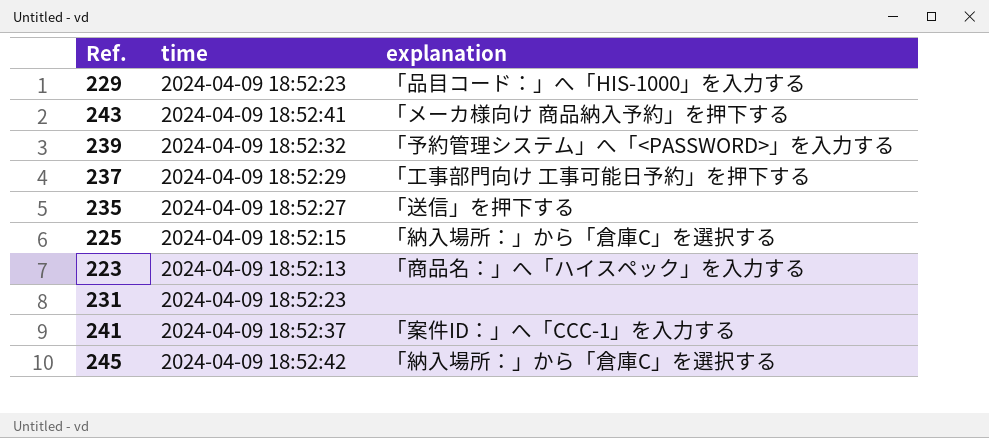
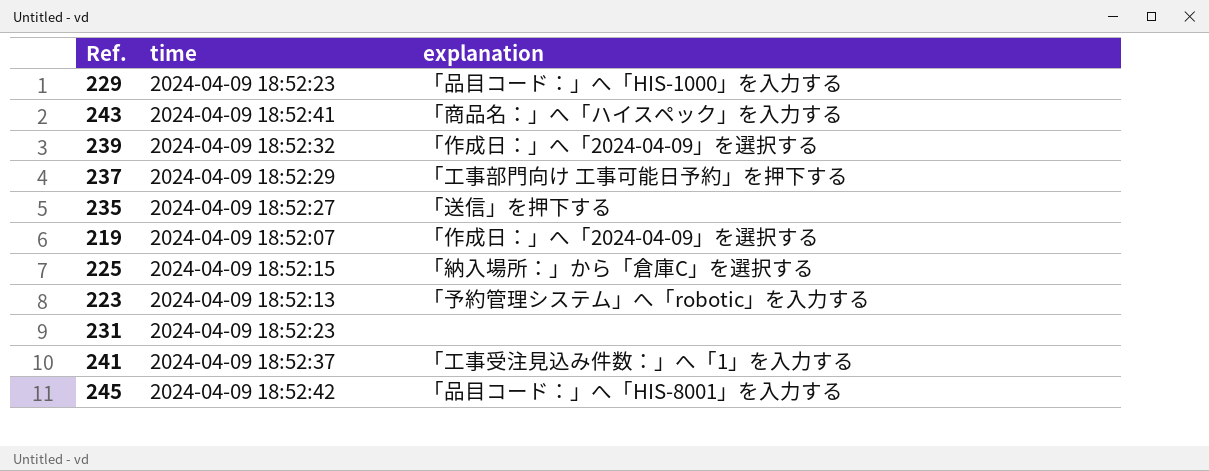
243 | explanation: 「メーカ様向け 商品納入予約」を押下する -> 「商品名：」へ「ハイスペック」を入力する
239 | explanation: 「予約管理システム」へ「<PASSWORD>」を入力する -> 「作成日：」へ「2024-04-09」を選択する
row 219: none -> 2024-04-09 18:52:07 | 「作成日：」へ「2024-04-09」を選択する
223 | explanation: 「商品名：」へ「ハイスペック」を入力する -> 「予約管理システム」へ「robotic」を入力する
241 | explanation: 「案件ID：」へ「CCC-1」を入力する -> 「工事受注見込み件数：」へ「1」を入力する
245 | explanation: 「納入場所：」から「倉庫C」を選択する -> 「品目コード：」へ「HIS-8001」を入力する

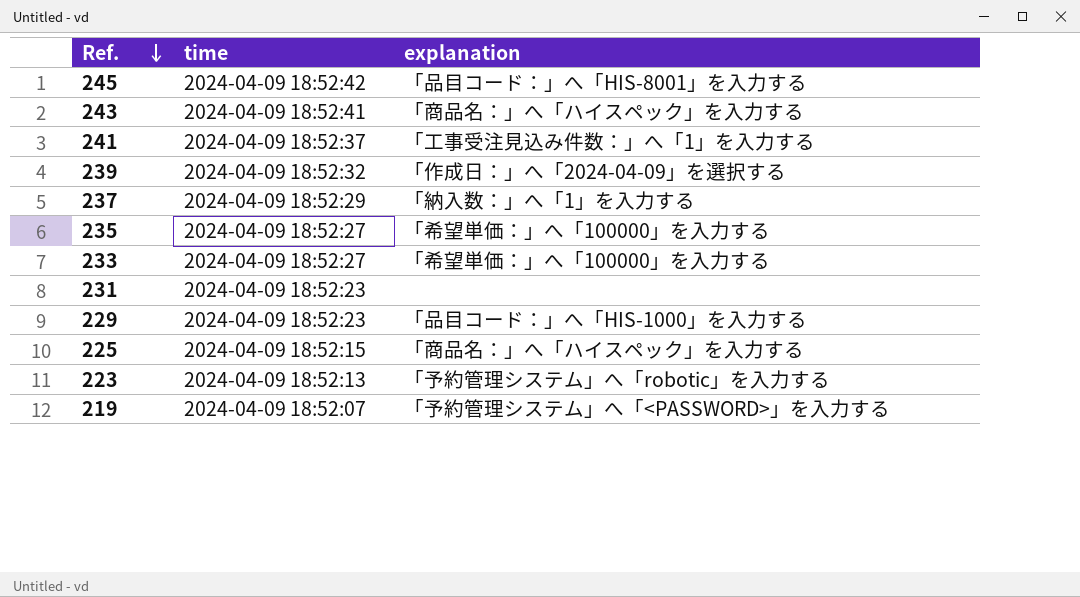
row order: none -> Ref. descending
237 | explanation: 「工事部門向け 工事可能日予約」を押下する -> 「納入数：」へ「1」を入力する
235 | explanation: 「送信」を押下する -> 「希望単価：」へ「100000」を入力する
row 233: none -> 2024-04-09 18:52:27 | 「希望単価：」へ「100000」を入力する
225 | explanation: 「納入場所：」から「倉庫C」を選択する -> 「商品名：」へ「ハイスペック」を入力する
219 | explanation: 「作成日：」へ「2024-04-09」を選択する -> 「予約管理システム」へ「<PASSWORD>」を入力する

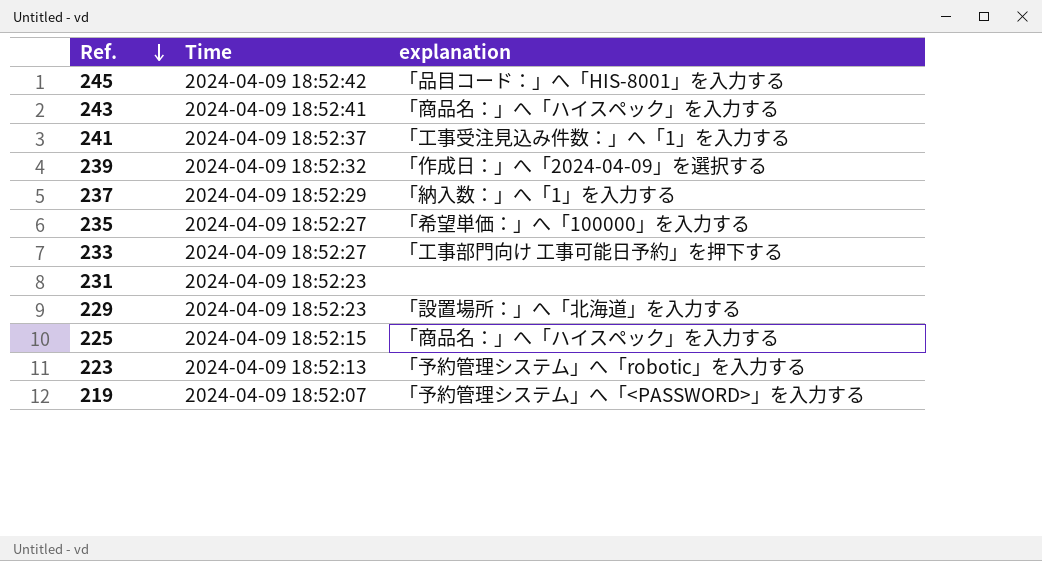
column name: time -> Time
233 | explanation: 「希望単価：」へ「100000」を入力する -> 「工事部門向け 工事可能日予約」を押下する
229 | explanation: 「品目コード：」へ「HIS-1000」を入力する -> 「設置場所：」へ「北海道」を入力する

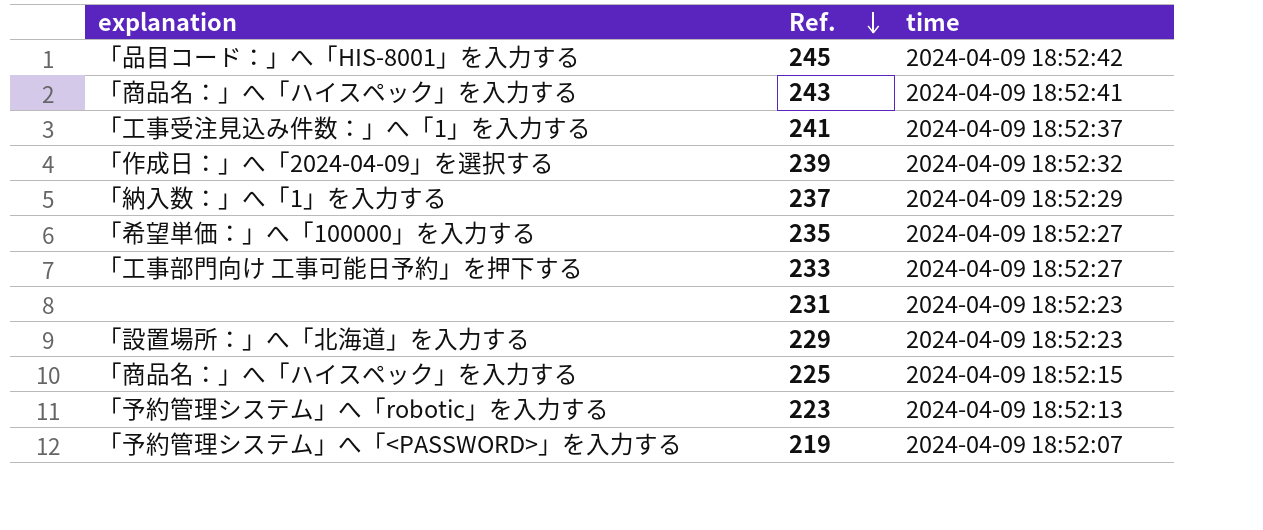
column explanation | position: 3 -> 1
column name: Time -> time

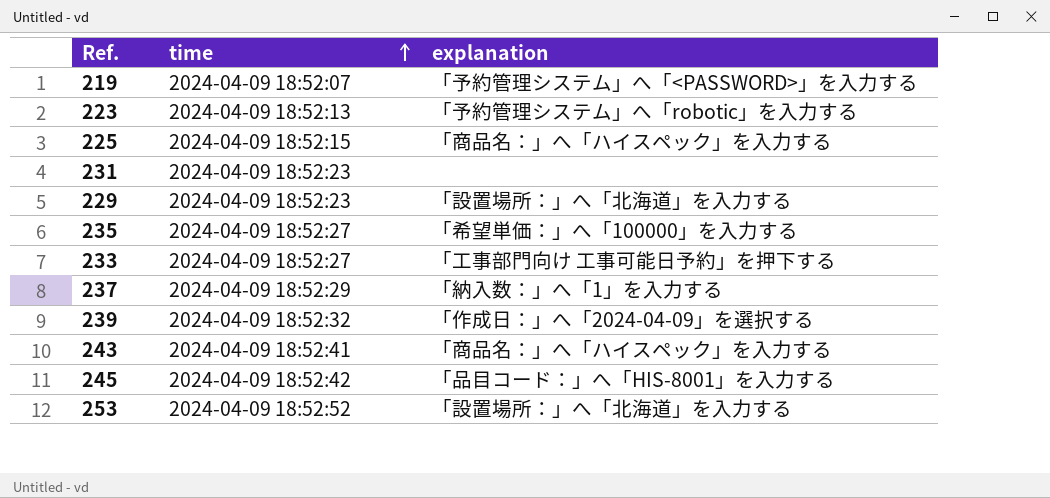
row order: Ref. descending -> time ascending
column explanation | position: 1 -> 3
row 241: 「工事受注見込み件数：」へ「1」を入力する | 2024-04-09 18:52:37 -> none
row 253: none -> 2024-04-09 18:52:52 | 「設置場所：」へ「北海道」を入力する

